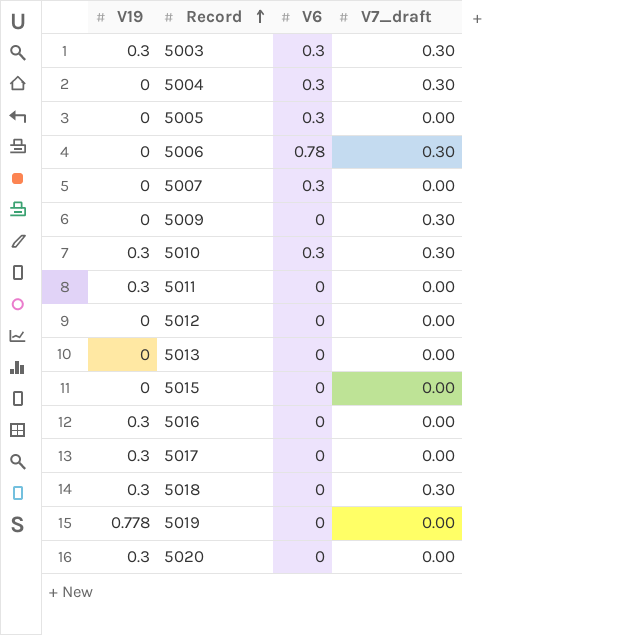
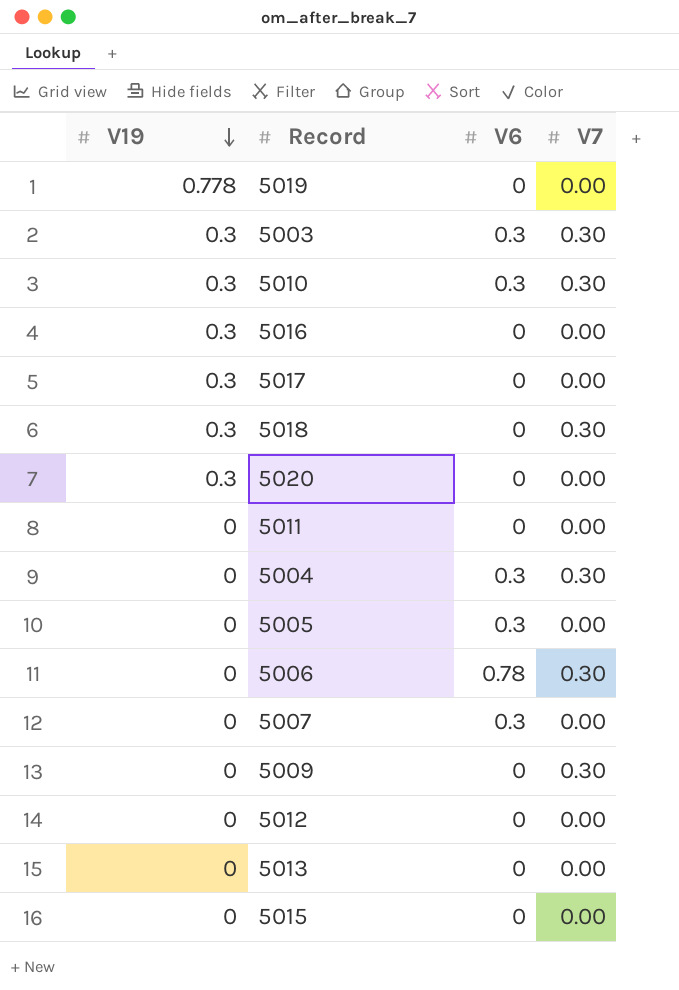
row order: Record ascending -> V19 descending
column name: V7_draft -> V7
5011 | V19: 0.3 -> 0

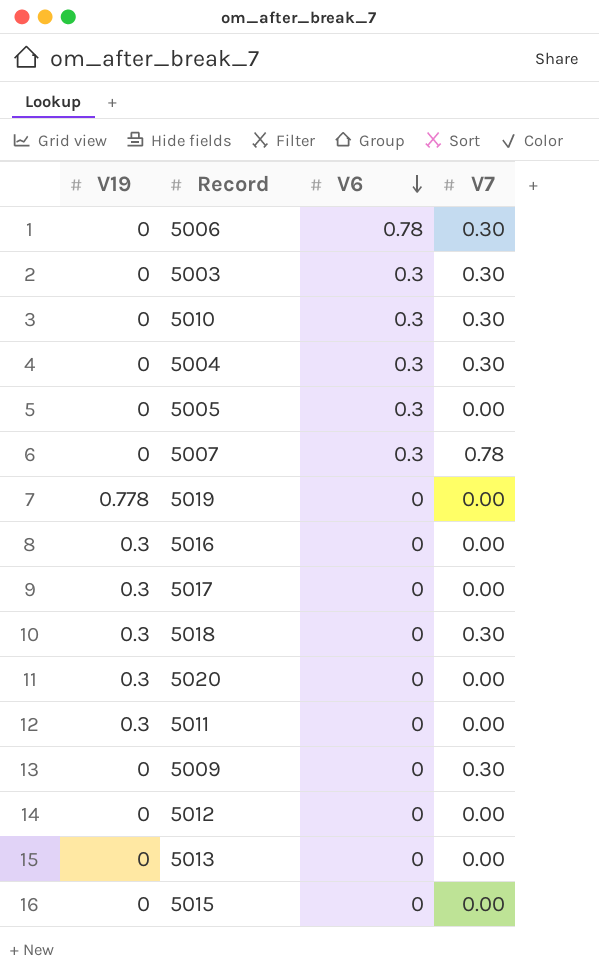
row order: V19 descending -> V6 descending
5003 | V19: 0.3 -> 0
5010 | V19: 0.3 -> 0
5007 | V7: 0.00 -> 0.78
5011 | V19: 0 -> 0.3

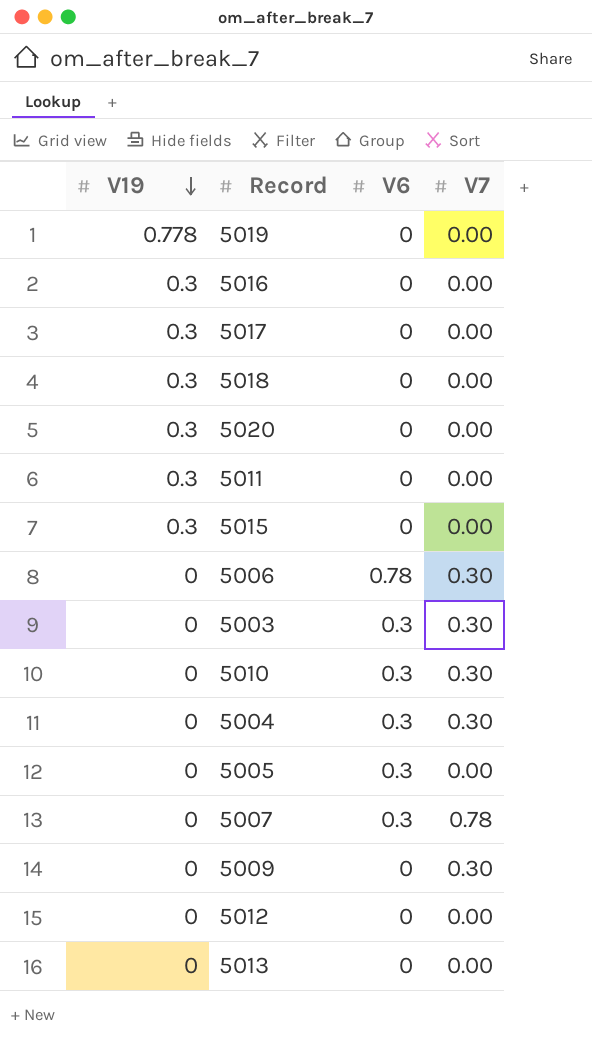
row order: V6 descending -> V19 descending
5018 | V7: 0.30 -> 0.00
5015 | V19: 0 -> 0.3

